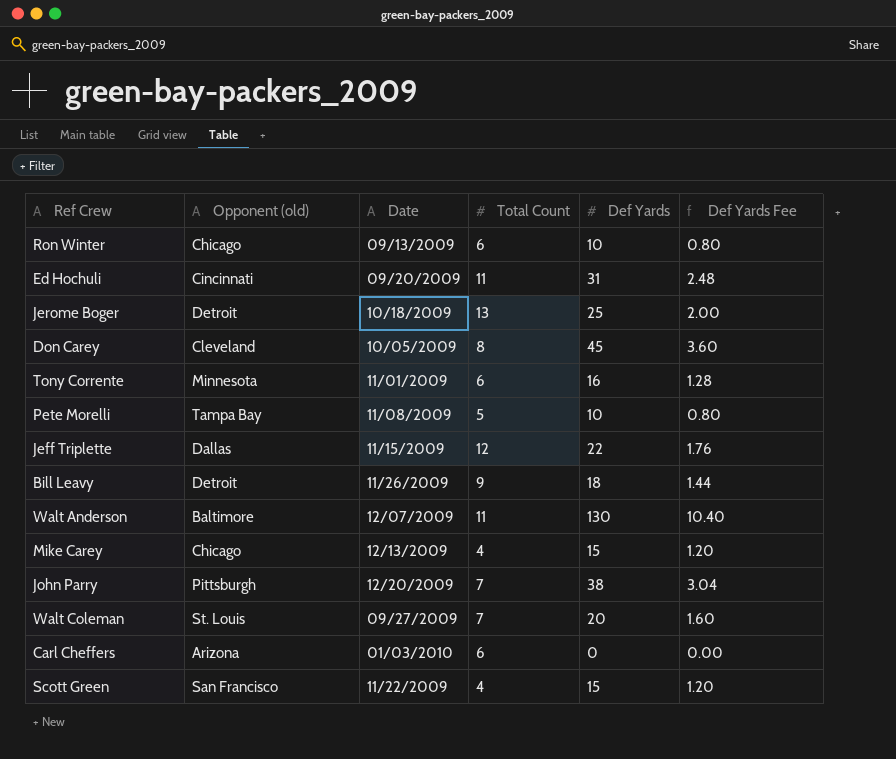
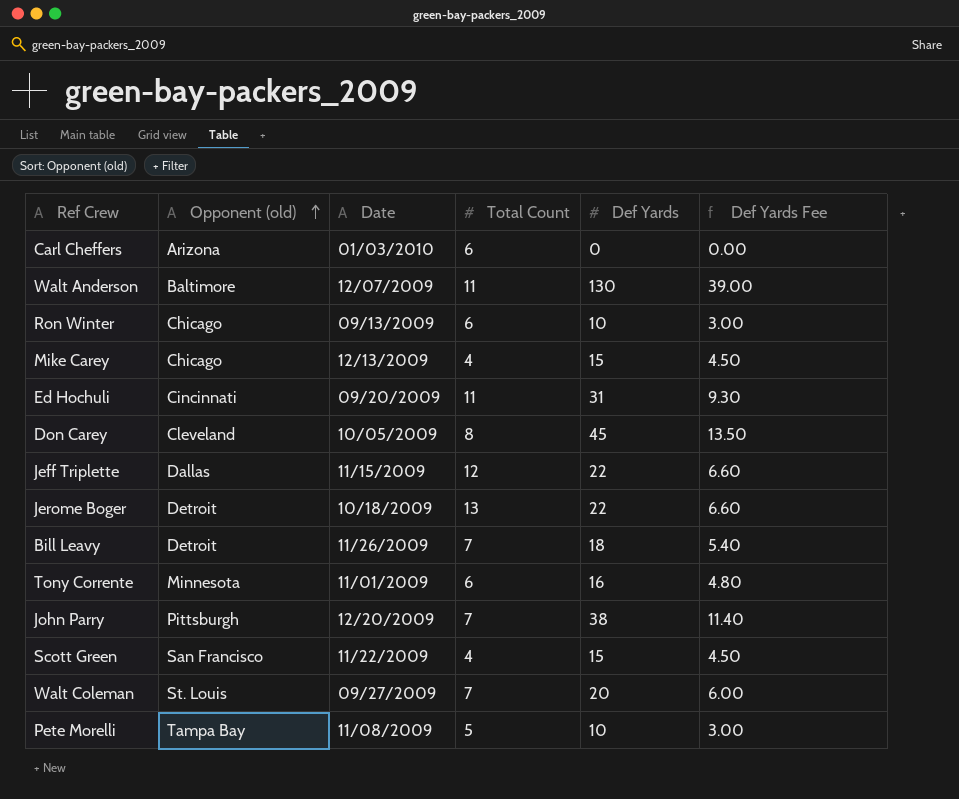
row order: none -> Opponent (old) ascending
column Def Yards Fee | formula: [Def Yards] * 0.08 -> [Def Yards] * 0.3
Jerome Boger | Def Yards: 25 -> 22
Bill Leavy | Total Count: 9 -> 7

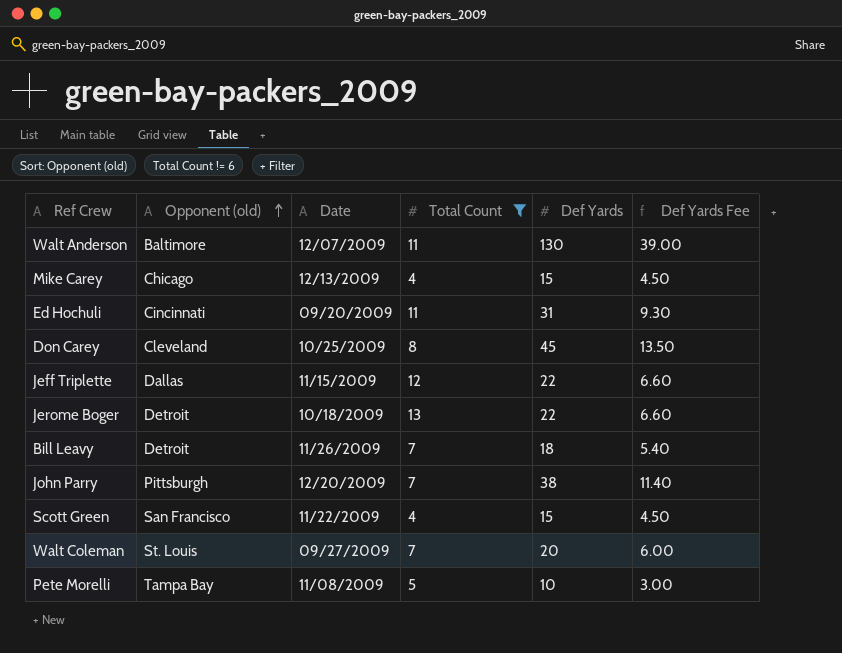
filter: none -> Total Count != 6
Don Carey | Date: 10/05/2009 -> 10/25/2009

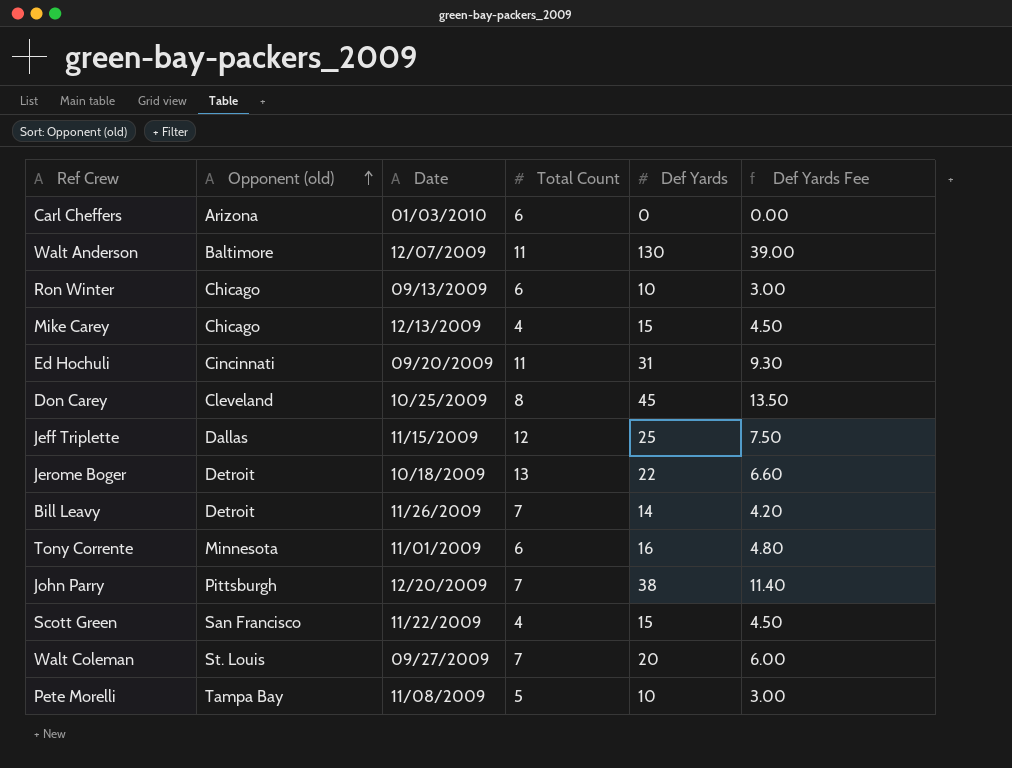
filter: Total Count != 6 -> none
Jeff Triplette | Def Yards: 22 -> 25
Jeff Triplette | Def Yards Fee: 6.60 -> 7.50
Bill Leavy | Def Yards: 18 -> 14
Bill Leavy | Def Yards Fee: 5.40 -> 4.20

